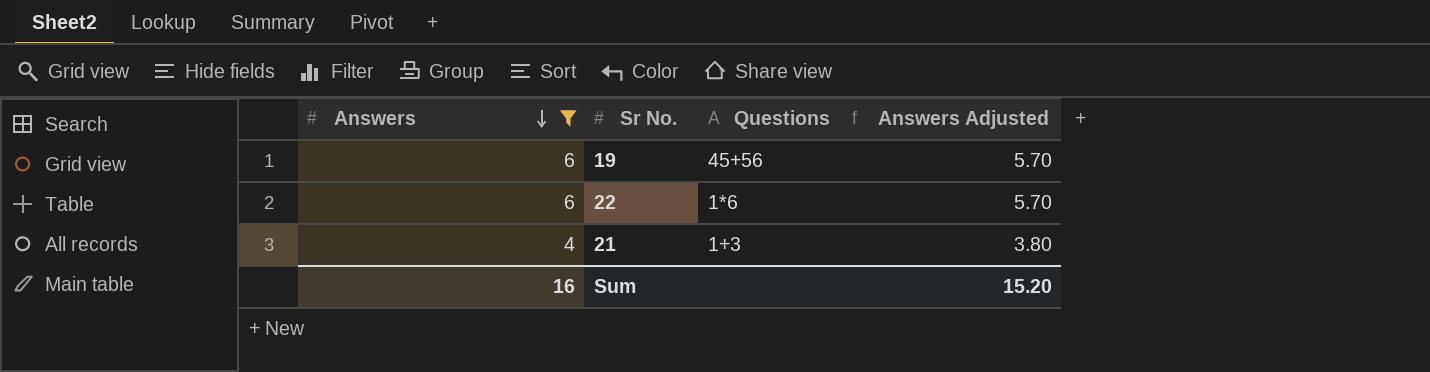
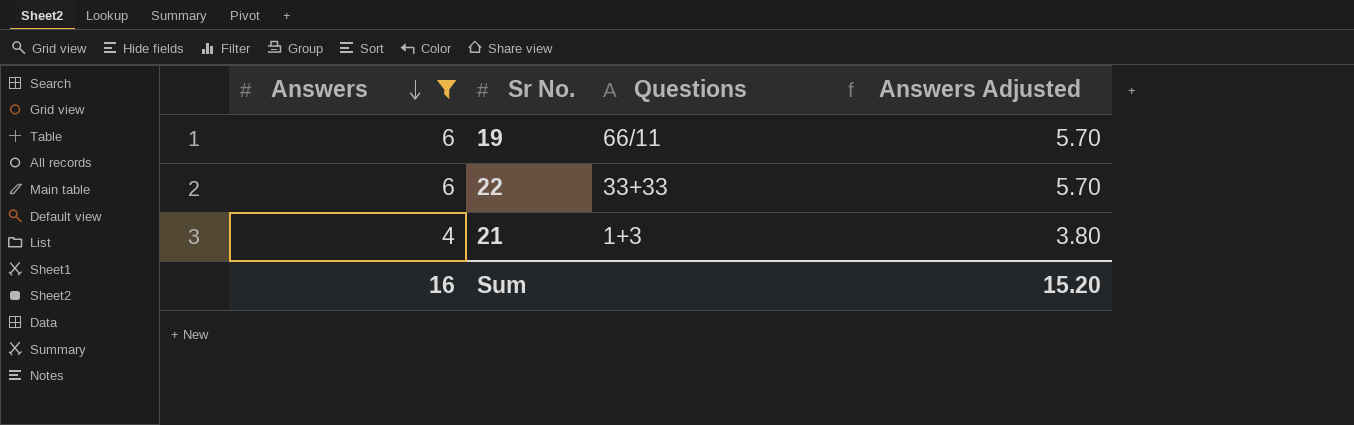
19 | Questions: 45+56 -> 66/11
22 | Questions: 1*6 -> 33+33

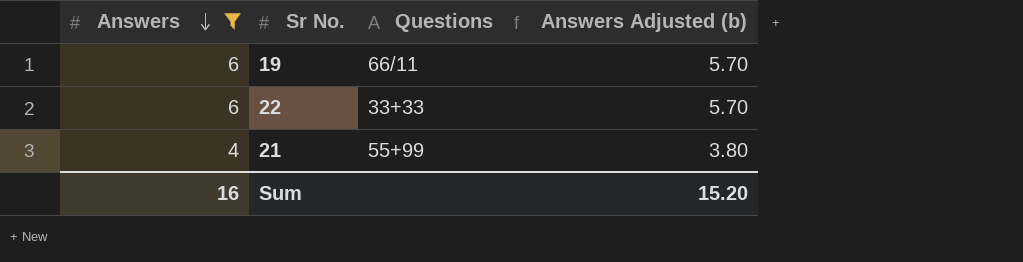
column name: Answers Adjusted -> Answers Adjusted (b)
21 | Questions: 1+3 -> 55+99

